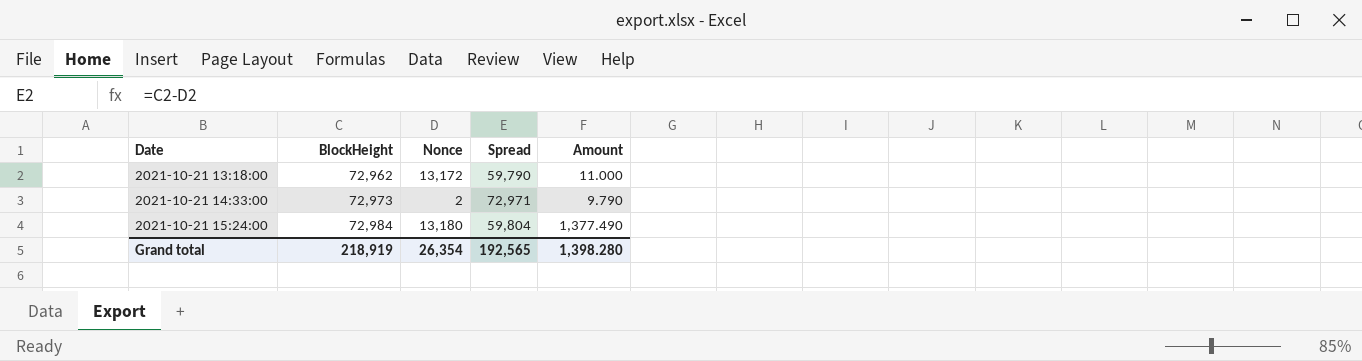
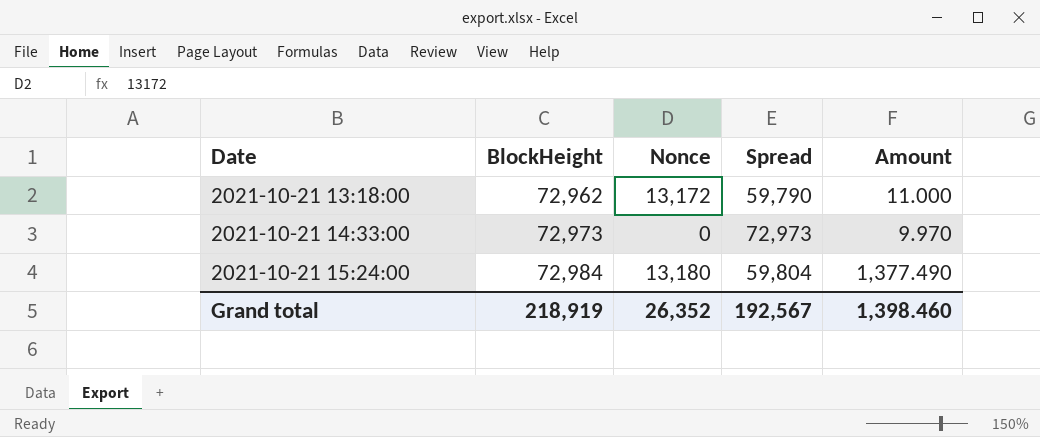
2021-10-21 14:33:00 | Nonce: 2 -> 0
2021-10-21 14:33:00 | Spread: 72,971 -> 72,973
2021-10-21 14:33:00 | Amount: 9.790 -> 9.970
Grand total | Nonce: 26,354 -> 26,352
Grand total | Spread: 192,565 -> 192,567
Grand total | Amount: 1,398.280 -> 1,398.460

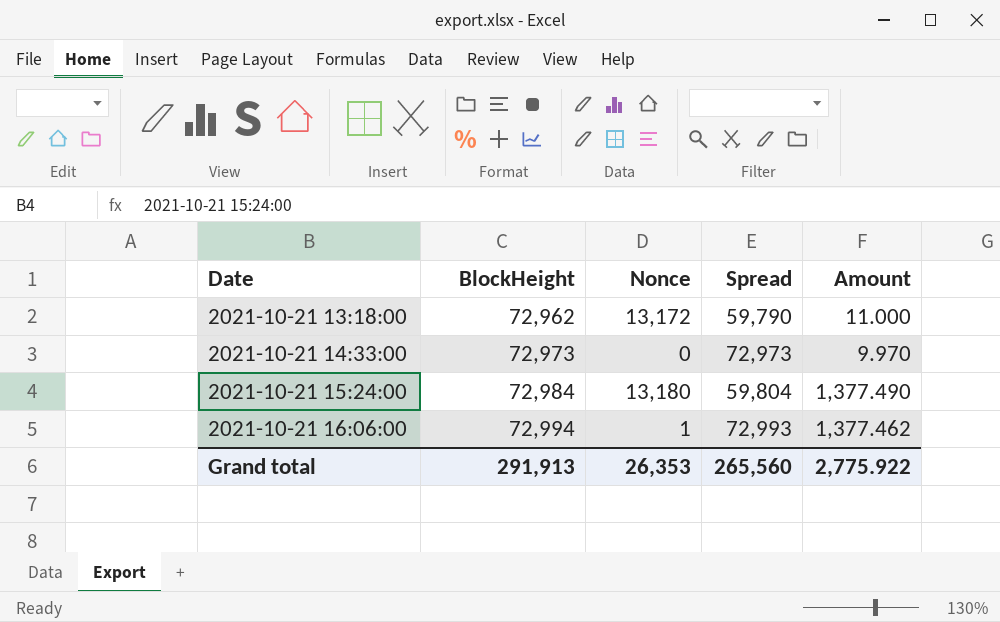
row 2021-10-21 16:06:00: none -> 72,994 | 1 | 72,993 | 1,377.462
Grand total | BlockHeight: 218,919 -> 291,913
Grand total | Nonce: 26,352 -> 26,353
Grand total | Spread: 192,567 -> 265,560
Grand total | Amount: 1,398.460 -> 2,775.922

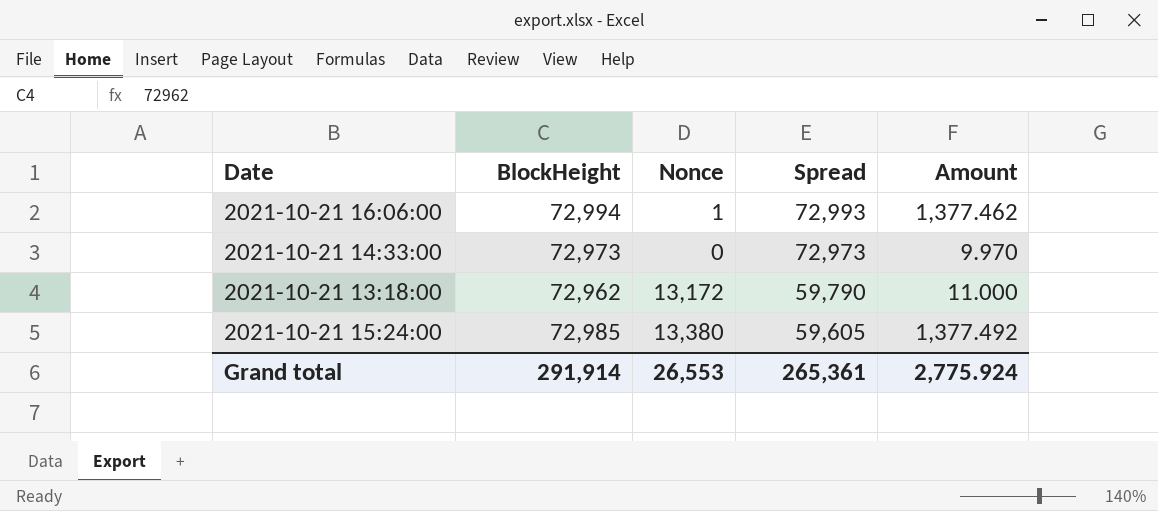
row order: Date ascending -> Spread descending
2021-10-21 15:24:00 | BlockHeight: 72,984 -> 72,985
2021-10-21 15:24:00 | Nonce: 13,180 -> 13,380
2021-10-21 15:24:00 | Spread: 59,804 -> 59,605
2021-10-21 15:24:00 | Amount: 1,377.490 -> 1,377.492
Grand total | BlockHeight: 291,913 -> 291,914
Grand total | Nonce: 26,353 -> 26,553
Grand total | Spread: 265,560 -> 265,361
Grand total | Amount: 2,775.922 -> 2,775.924

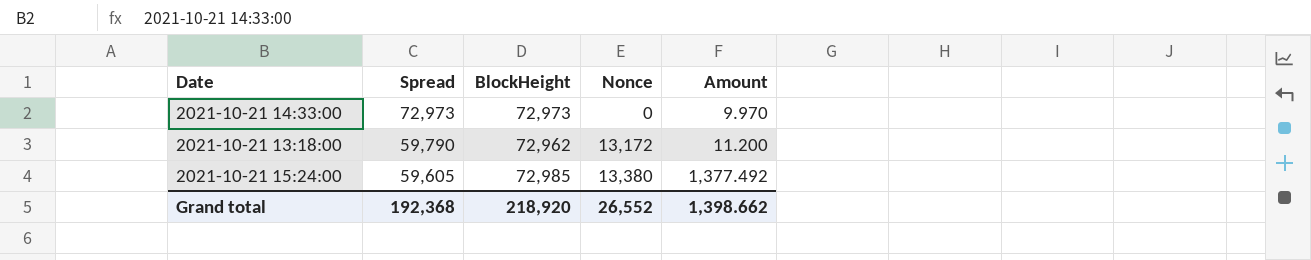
column Spread | position: 4 -> 2
row 2021-10-21 16:06:00: 72,994 | 1 | 72,993 | 1,377.462 -> none
2021-10-21 13:18:00 | Amount: 11.000 -> 11.200
Grand total | Spread: 265,361 -> 192,368
Grand total | BlockHeight: 291,914 -> 218,920
Grand total | Nonce: 26,553 -> 26,552
Grand total | Amount: 2,775.924 -> 1,398.662

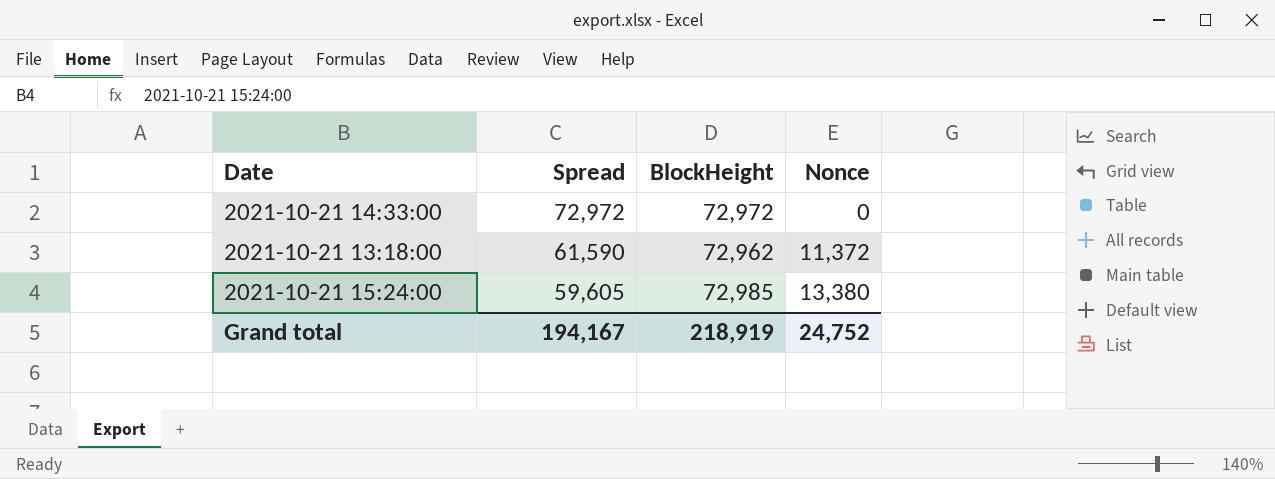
column Amount | position: 5 -> none
2021-10-21 14:33:00 | Spread: 72,973 -> 72,972
2021-10-21 14:33:00 | BlockHeight: 72,973 -> 72,972
2021-10-21 13:18:00 | Spread: 59,790 -> 61,590
2021-10-21 13:18:00 | Nonce: 13,172 -> 11,372
Grand total | Spread: 192,368 -> 194,167
Grand total | BlockHeight: 218,920 -> 218,919
Grand total | Nonce: 26,552 -> 24,752

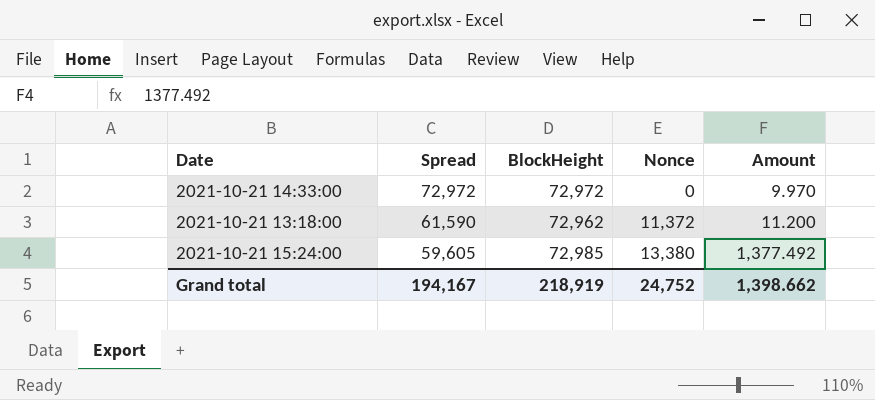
column Amount | position: none -> 5

